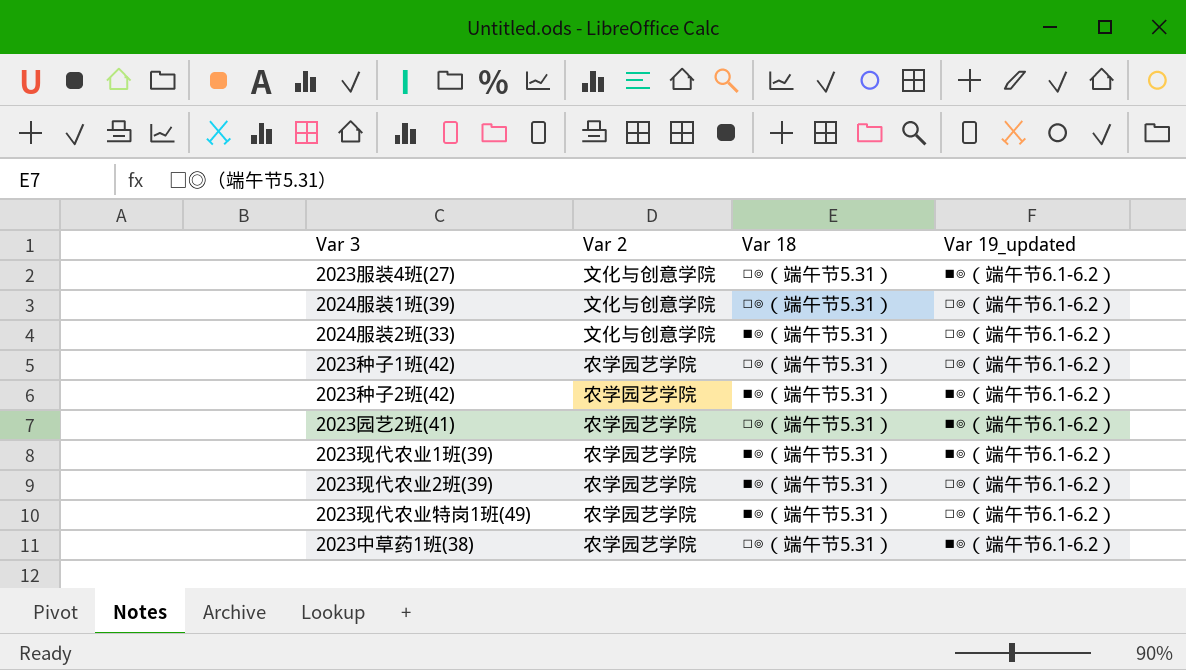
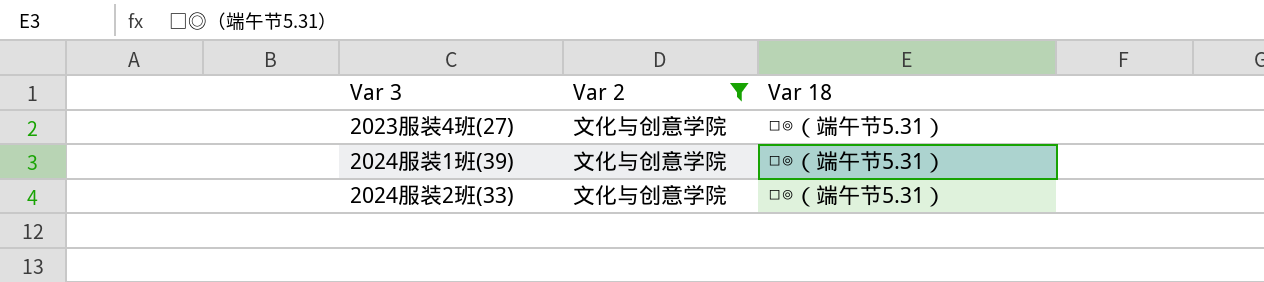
filter: none -> Var 2 = 文化与创意学院
column Var 19_updated | position: 4 -> none
2024服装2班(33) | Var 18: ■◎（端午节5.31） -> □◎（端午节5.31）

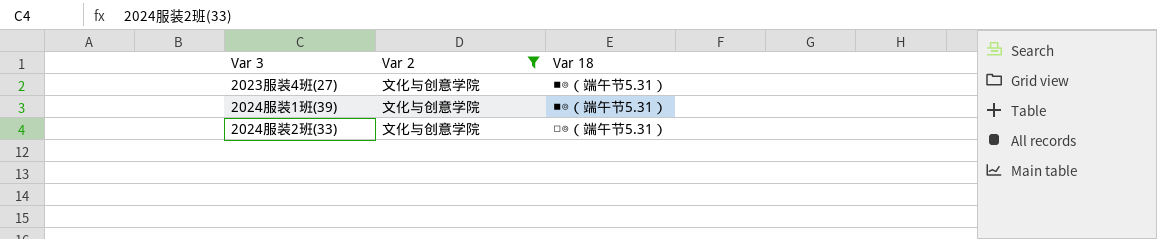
2023服装4班(27) | Var 18: □◎（端午节5.31） -> ■◎（端午节5.31）
2024服装1班(39) | Var 18: □◎（端午节5.31） -> ■◎（端午节5.31）

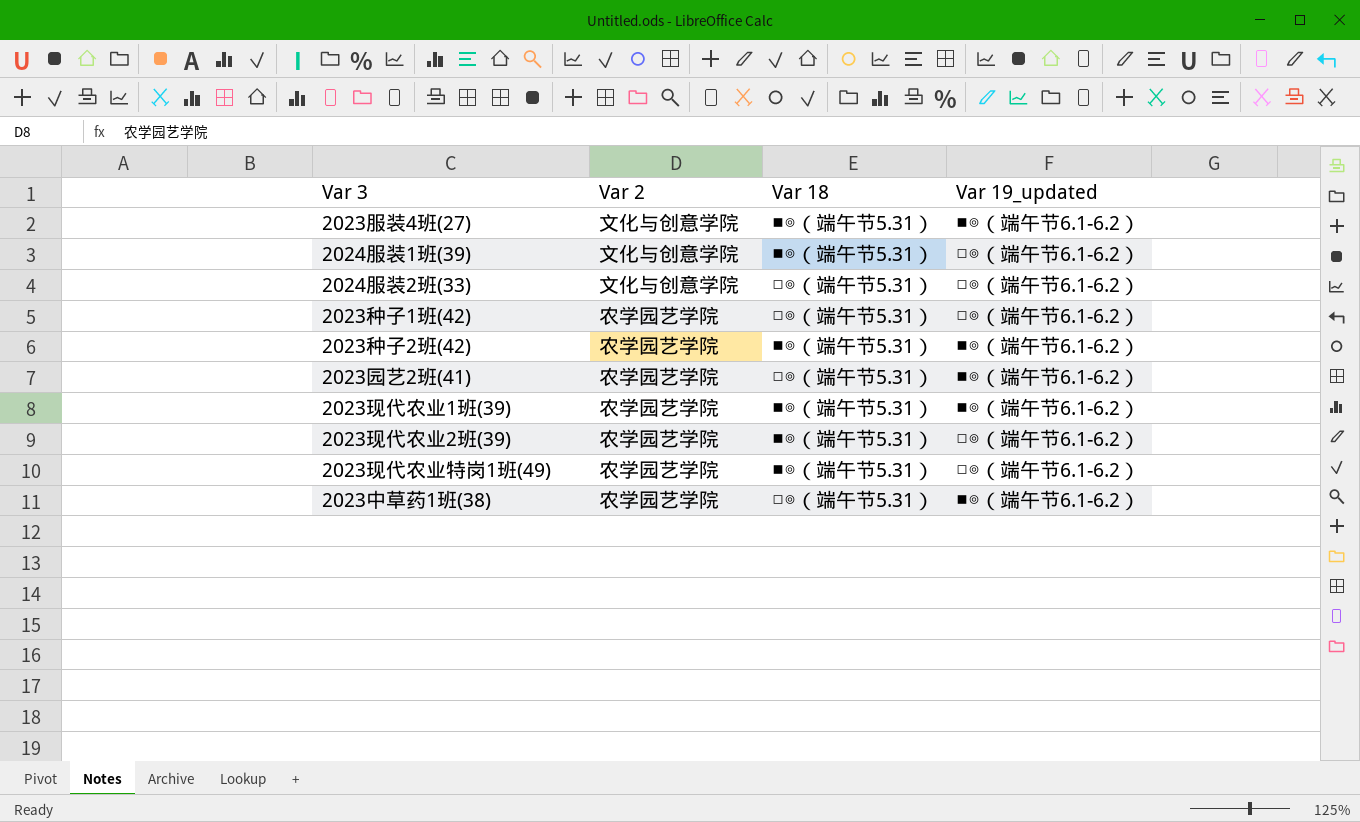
filter: Var 2 = 文化与创意学院 -> none
column Var 19_updated | position: none -> 4

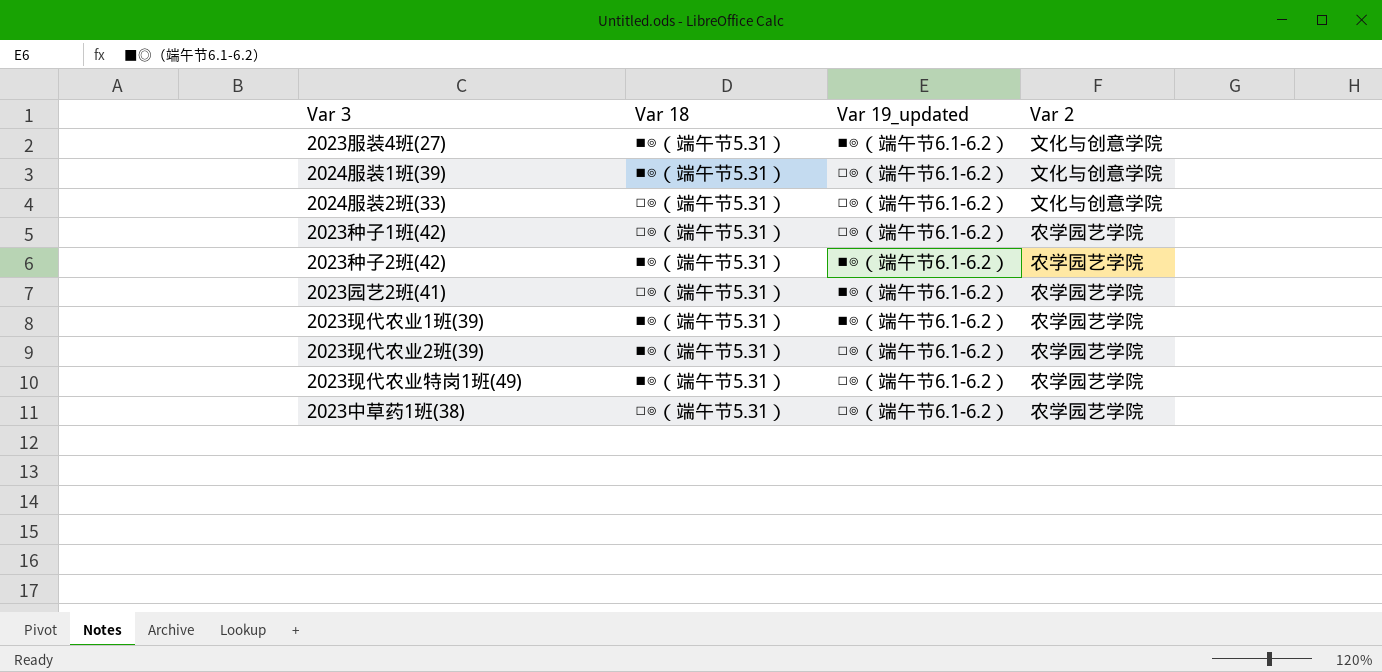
column Var 2 | position: 2 -> 4
2023中草药1班(38) | Var 19_updated: ■◎（端午节6.1-6.2） -> □◎（端午节6.1-6.2）

